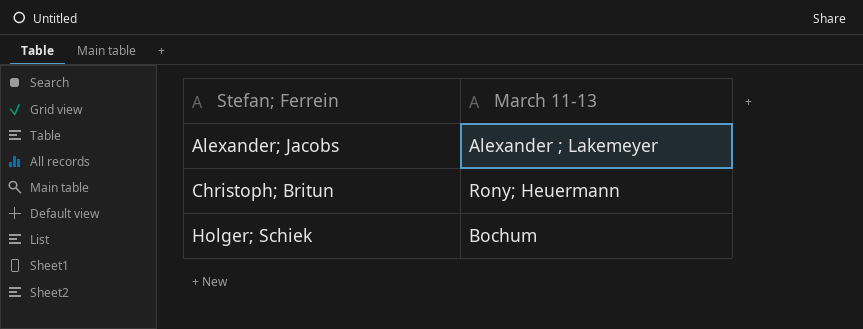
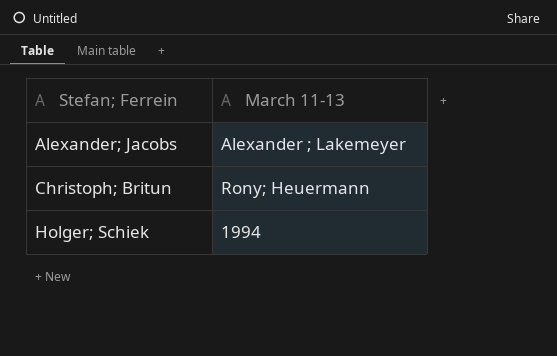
Holger; Schiek | March 11-13: Bochum -> 1994

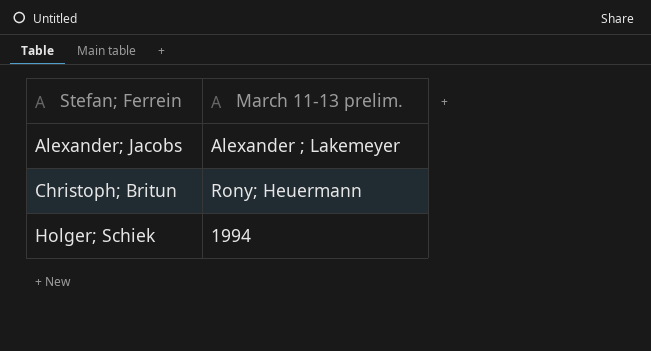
column name: March 11-13 -> March 11-13 prelim.

